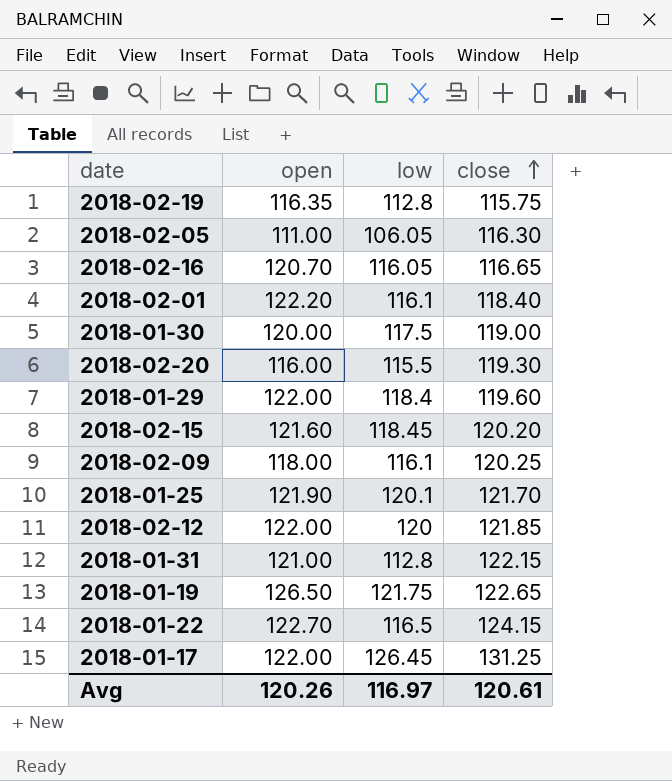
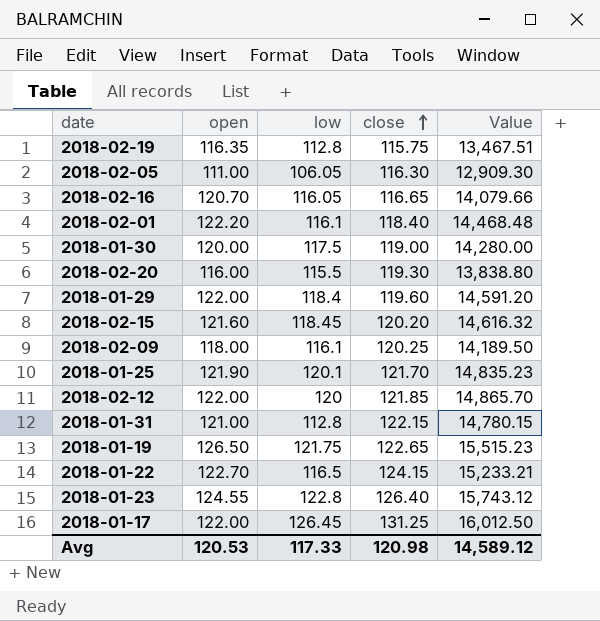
column Value | formula: none -> [open] * [close]
row 2018-01-23: none -> 124.55 | 122.8 | 126.40 | 15,743.12
Avg | open: 120.26 -> 120.53
Avg | low: 116.97 -> 117.33
Avg | close: 120.61 -> 120.98

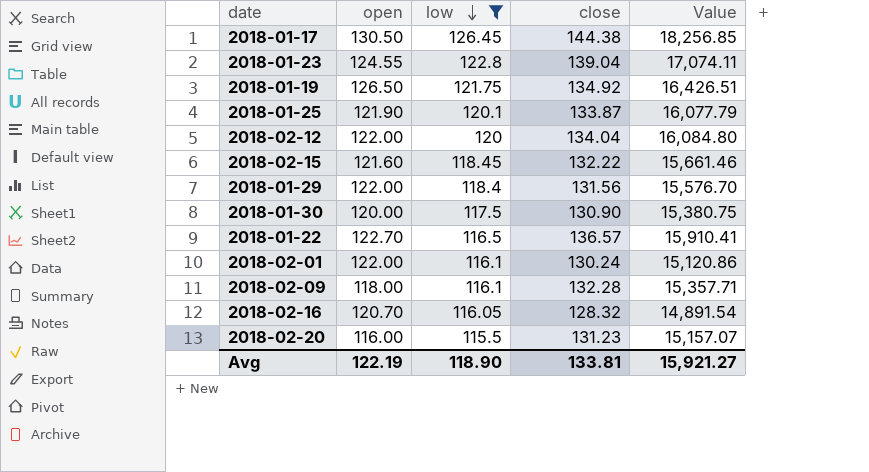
filter: none -> low >= 115.5
row order: close ascending -> low descending
column Value | formula: [open] * [close] -> [low] * [close]
2018-01-17 | open: 122.00 -> 130.50
2018-01-17 | close: 131.25 -> 144.38
2018-01-23 | close: 126.40 -> 139.04
2018-01-19 | close: 122.65 -> 134.92
2018-01-25 | close: 121.70 -> 133.87
2018-02-12 | close: 121.85 -> 134.04
2018-02-15 | close: 120.20 -> 132.22
2018-01-29 | close: 119.60 -> 131.56
2018-01-30 | close: 119.00 -> 130.90
2018-01-22 | close: 124.15 -> 136.57
2018-02-01 | open: 122.20 -> 122.00
2018-02-01 | close: 118.40 -> 130.24
2018-02-09 | close: 120.25 -> 132.28
2018-02-16 | close: 116.65 -> 128.32
2018-02-20 | close: 119.30 -> 131.23
Avg | open: 120.53 -> 122.19
Avg | low: 117.33 -> 118.90
Avg | close: 120.98 -> 133.81
Avg | Value: 14,589.12 -> 15,921.27

